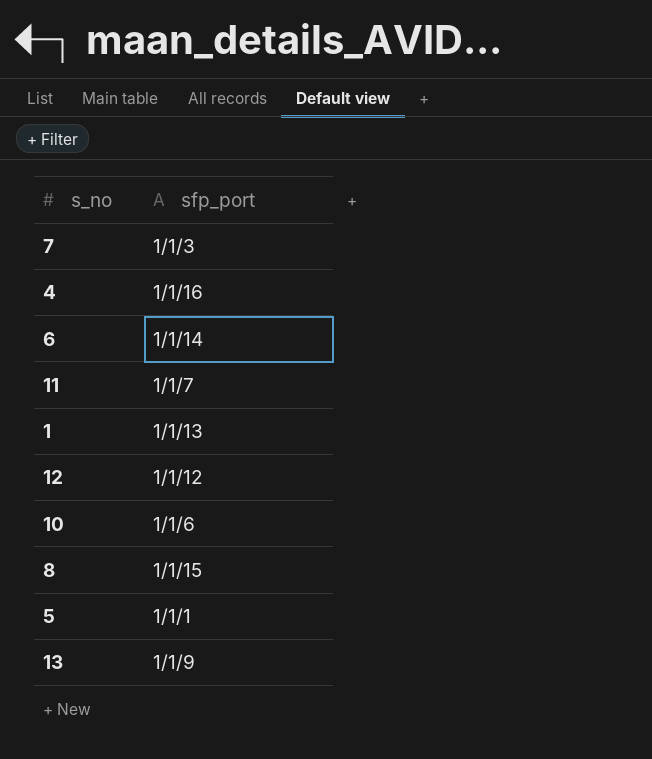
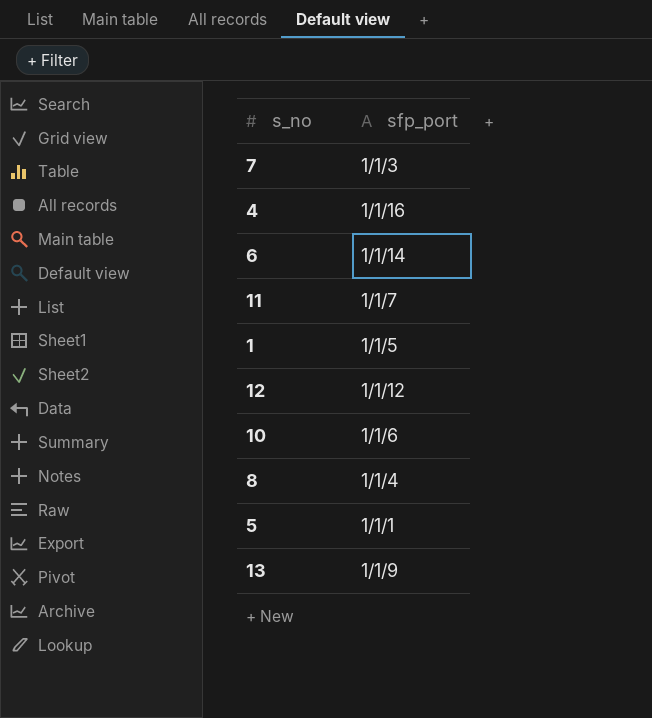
1 | sfp_port: 1/1/13 -> 1/1/5
8 | sfp_port: 1/1/15 -> 1/1/4

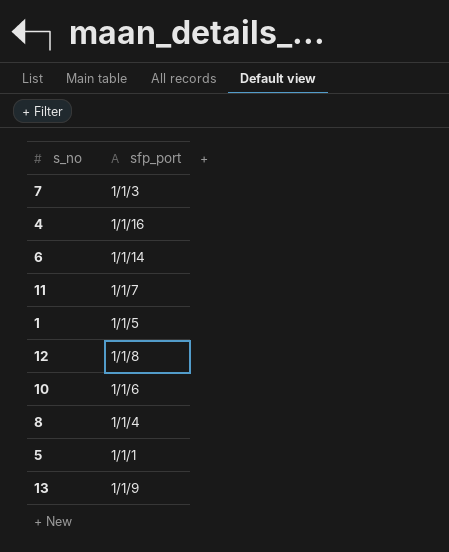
12 | sfp_port: 1/1/12 -> 1/1/8

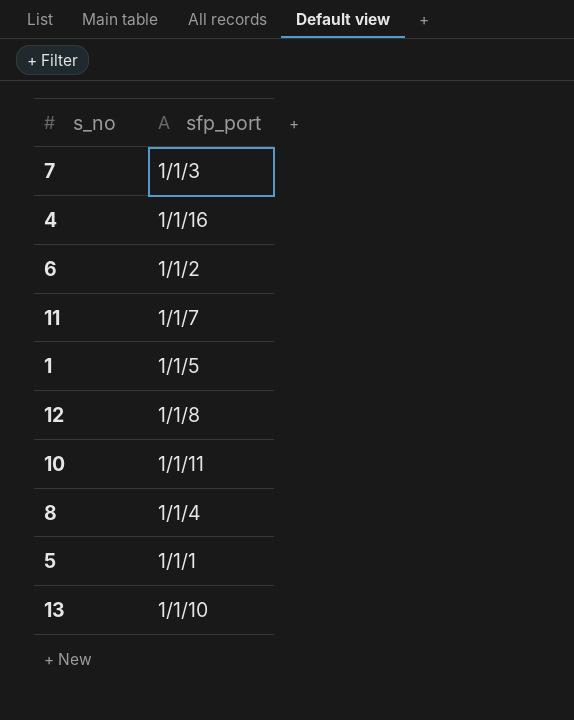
6 | sfp_port: 1/1/14 -> 1/1/2
10 | sfp_port: 1/1/6 -> 1/1/11
13 | sfp_port: 1/1/9 -> 1/1/10

